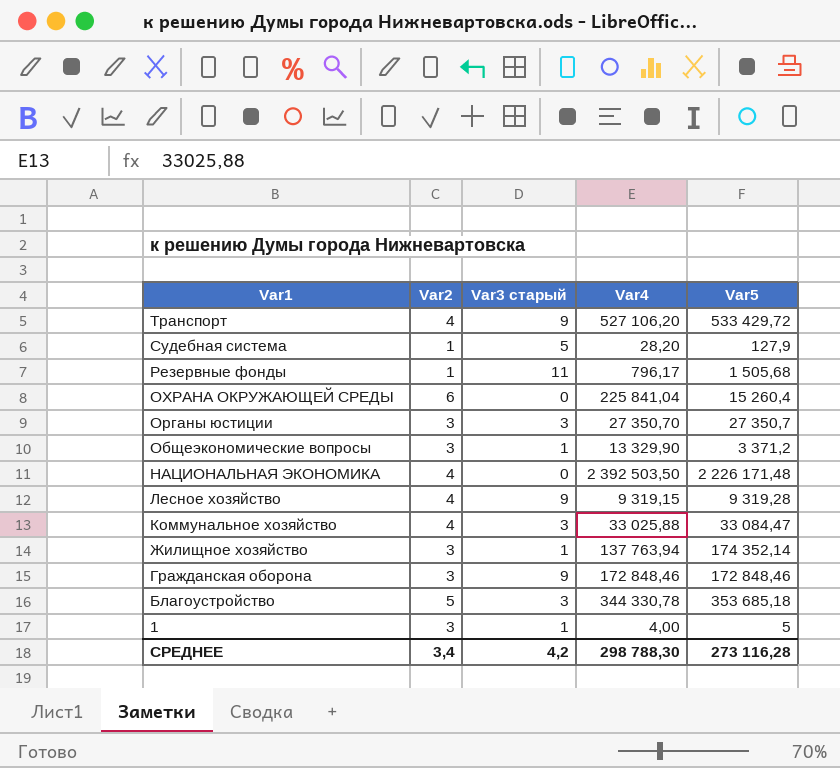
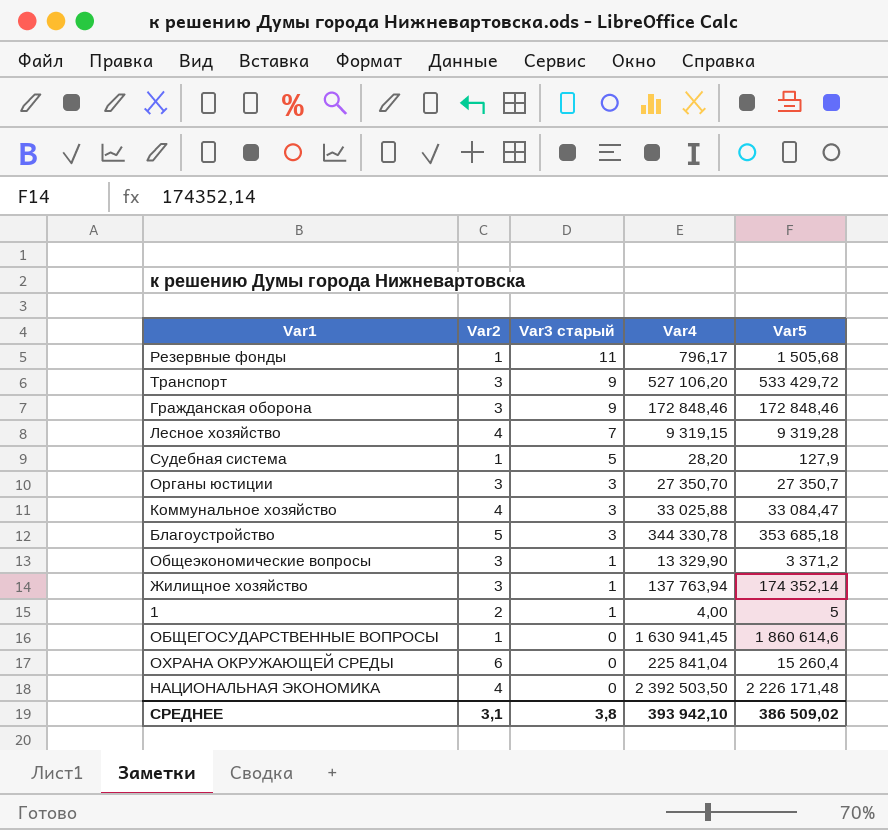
row order: Var1 descending -> Var3 старый descending
Транспорт | Var2: 4 -> 3
Лесное хозяйство | Var3 старый: 9 -> 7
1 | Var2: 3 -> 2
row ОБЩЕГОСУДАРСТВЕННЫЕ ВОПРОСЫ: none -> 1 | 0 | 1 630 941,45 | 1 860 614,6
СРЕДНЕЕ | Var2: 3,4 -> 3,1
СРЕДНЕЕ | Var3 старый: 4,2 -> 3,8
СРЕДНЕЕ | Var4: 298 788,30 -> 393 942,10
СРЕДНЕЕ | Var5: 273 116,28 -> 386 509,02

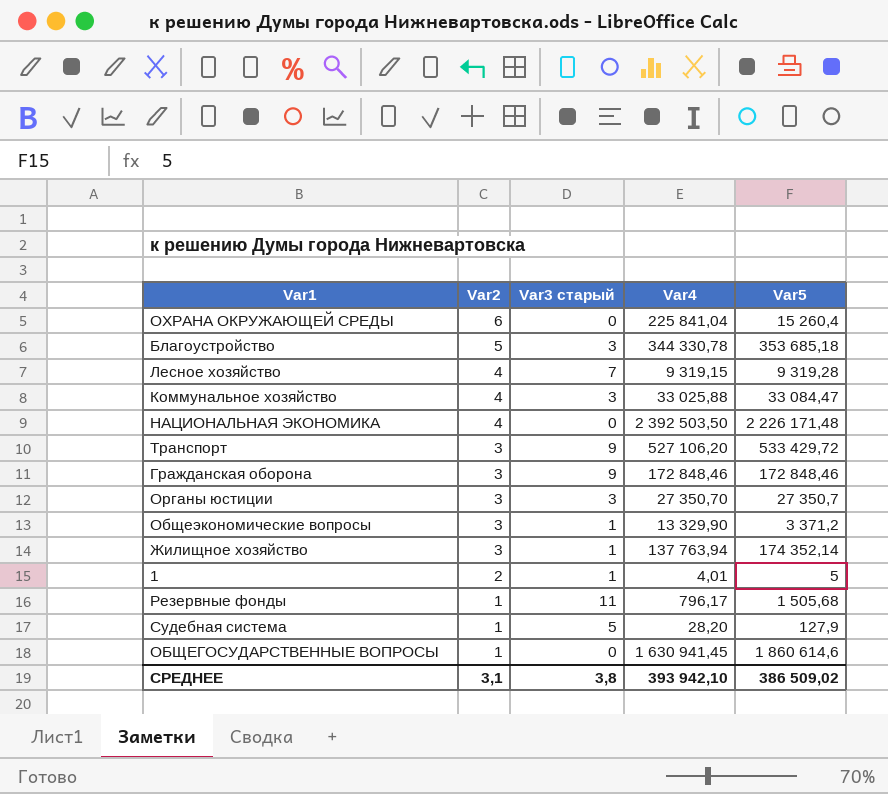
row order: Var3 старый descending -> Var2 descending
1 | Var4: 4,00 -> 4,01

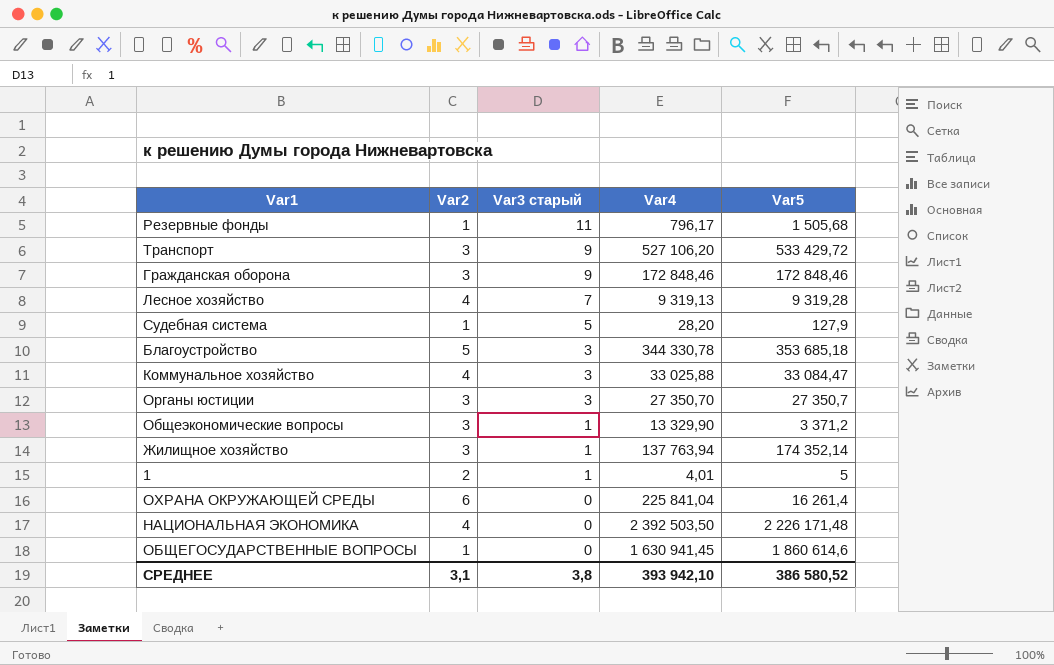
row order: Var2 descending -> Var3 старый descending
Лесное хозяйство | Var4: 9 319,15 -> 9 319,13
ОХРАНА ОКРУЖАЮЩЕЙ СРЕДЫ | Var5: 15 260,4 -> 16 261,4
СРЕДНЕЕ | Var5: 386 509,02 -> 386 580,52

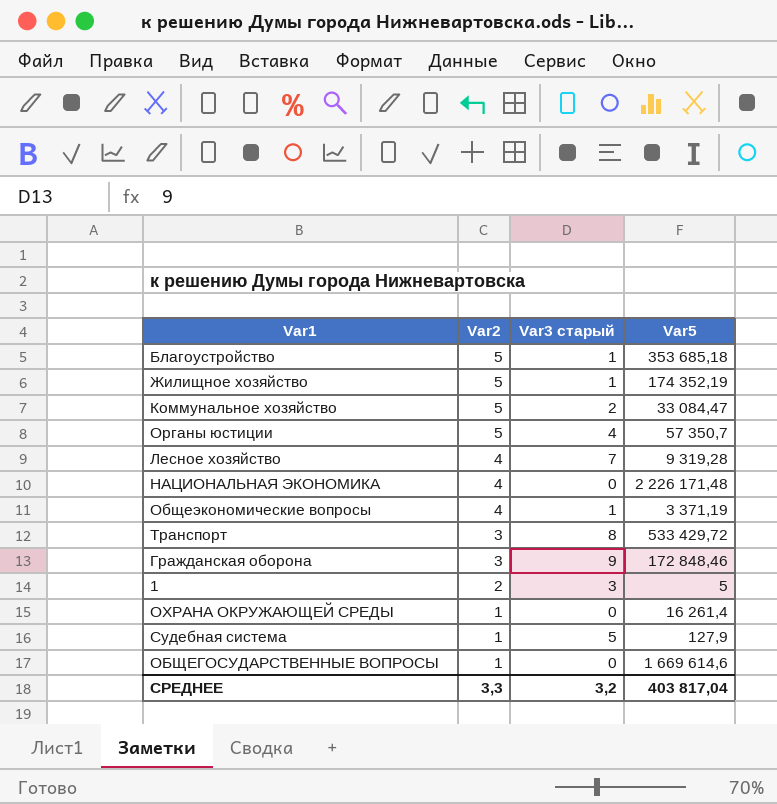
row order: Var3 старый descending -> Var2 descending
column Var4 | position: 4 -> none
row Резервные фонды: 1 | 11 | 796,17 | 1 505,68 -> none
Благоустройство | Var3 старый: 3 -> 1
Жилищное хозяйство | Var2: 3 -> 5
Жилищное хозяйство | Var5: 174 352,14 -> 174 352,19
Коммунальное хозяйство | Var2: 4 -> 5
Коммунальное хозяйство | Var3 старый: 3 -> 2
Органы юстиции | Var2: 3 -> 5
Органы юстиции | Var3 старый: 3 -> 4
Органы юстиции | Var5: 27 350,7 -> 57 350,7
Общеэкономические вопросы | Var2: 3 -> 4
Общеэкономические вопросы | Var5: 3 371,2 -> 3 371,19
Транспорт | Var3 старый: 9 -> 8
1 | Var3 старый: 1 -> 3
ОХРАНА ОКРУЖАЮЩЕЙ СРЕДЫ | Var2: 6 -> 1
ОБЩЕГОСУДАРСТВЕННЫЕ ВОПРОСЫ | Var5: 1 860 614,6 -> 1 669 614,6
СРЕДНЕЕ | Var2: 3,1 -> 3,3
СРЕДНЕЕ | Var3 старый: 3,8 -> 3,2
СРЕДНЕЕ | Var5: 386 580,52 -> 403 817,04

